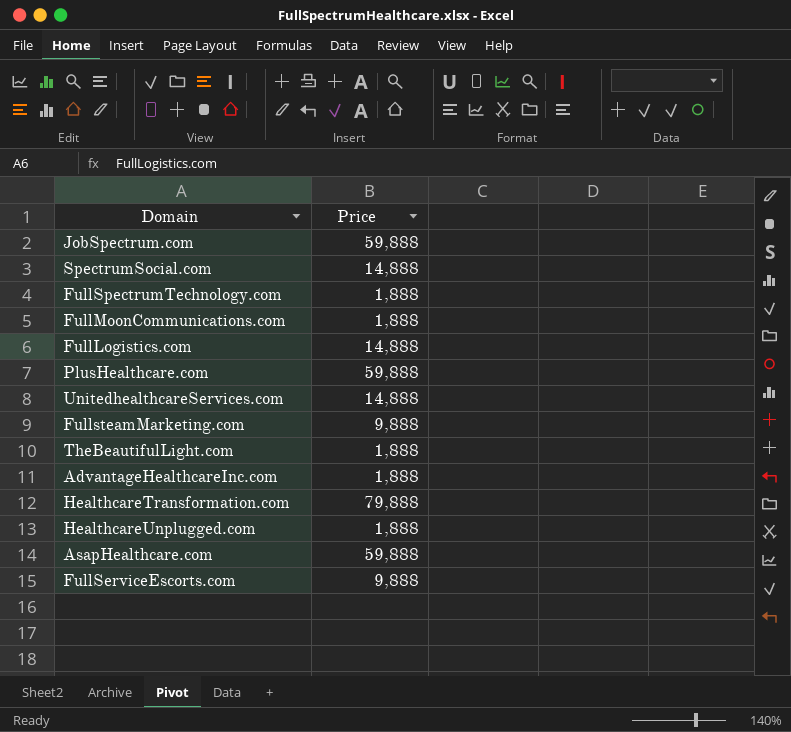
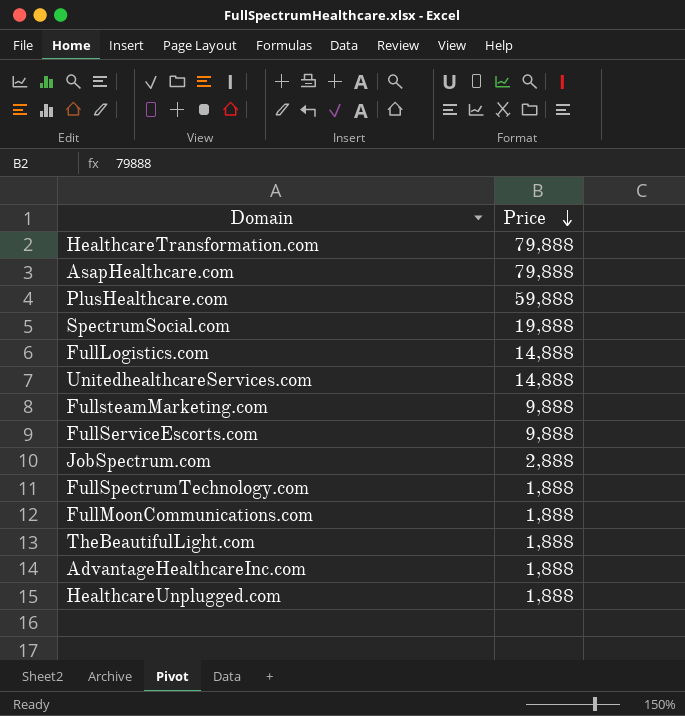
row order: none -> Price descending
AsapHealthcare.com | Price: 59,888 -> 79,888
SpectrumSocial.com | Price: 14,888 -> 19,888
JobSpectrum.com | Price: 59,888 -> 2,888

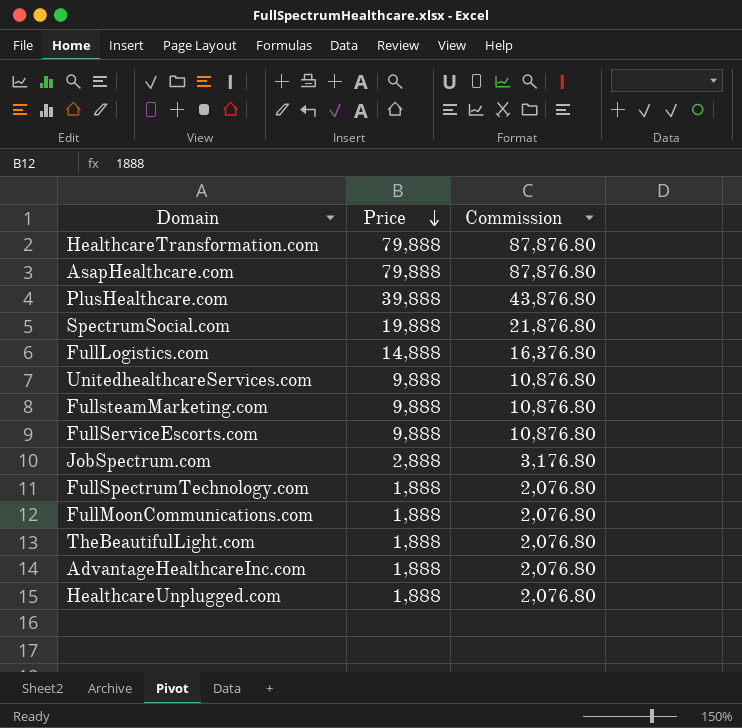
column Commission | formula: none -> [Price] * 1.1
PlusHealthcare.com | Price: 59,888 -> 39,888
UnitedhealthcareServices.com | Price: 14,888 -> 9,888

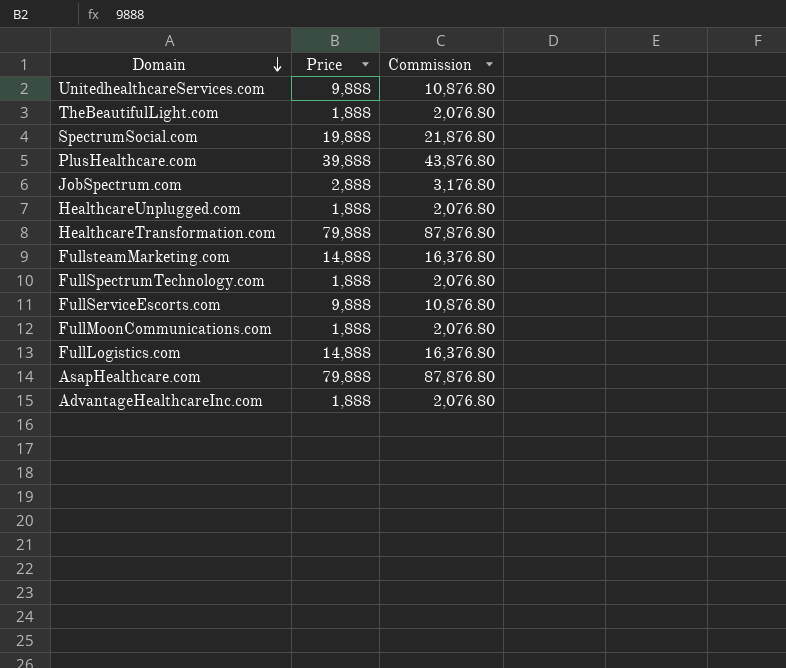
row order: Price descending -> Domain descending
FullsteamMarketing.com | Price: 9,888 -> 14,888
FullsteamMarketing.com | Commission: 10,876.80 -> 16,376.80

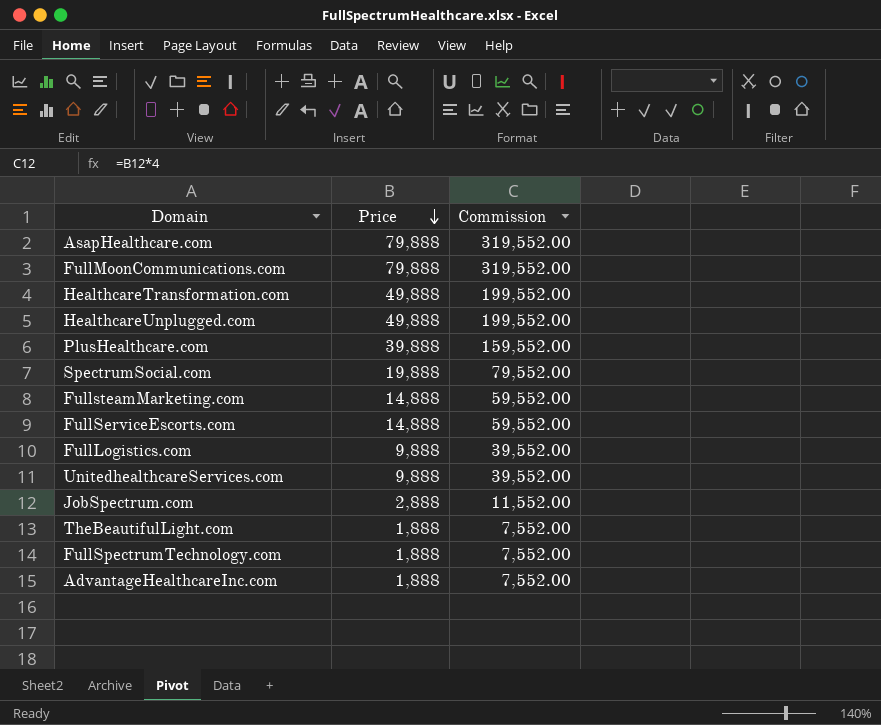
row order: Domain descending -> Price descending
column Commission | formula: [Price] * 1.1 -> [Price] * 4
FullMoonCommunications.com | Price: 1,888 -> 79,888
HealthcareTransformation.com | Price: 79,888 -> 49,888
HealthcareUnplugged.com | Price: 1,888 -> 49,888
FullServiceEscorts.com | Price: 9,888 -> 14,888
FullLogistics.com | Price: 14,888 -> 9,888

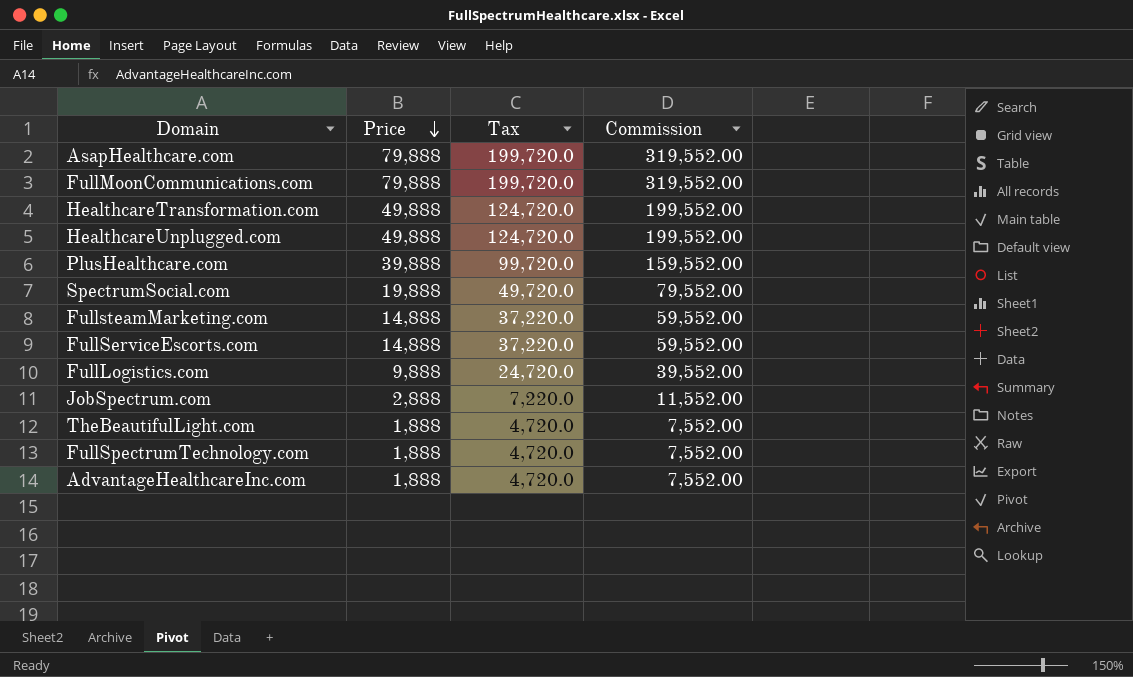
column Tax | formula: none -> [Price] * 2.5
row UnitedhealthcareServices.com: 9,888 | 39,552.00 -> none

